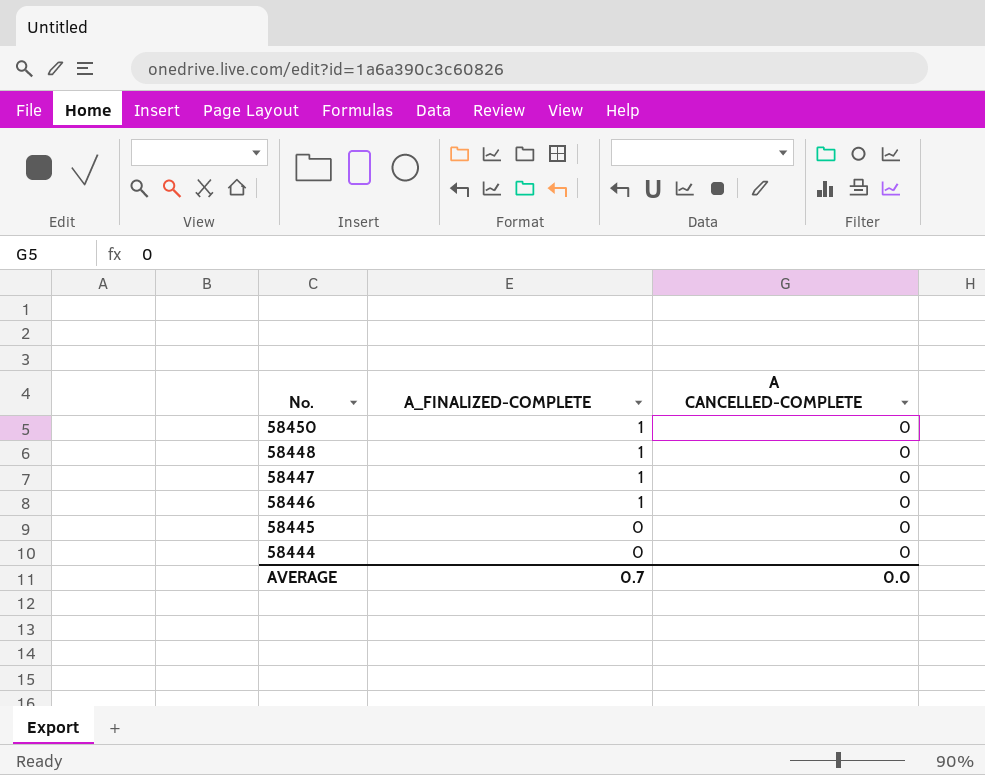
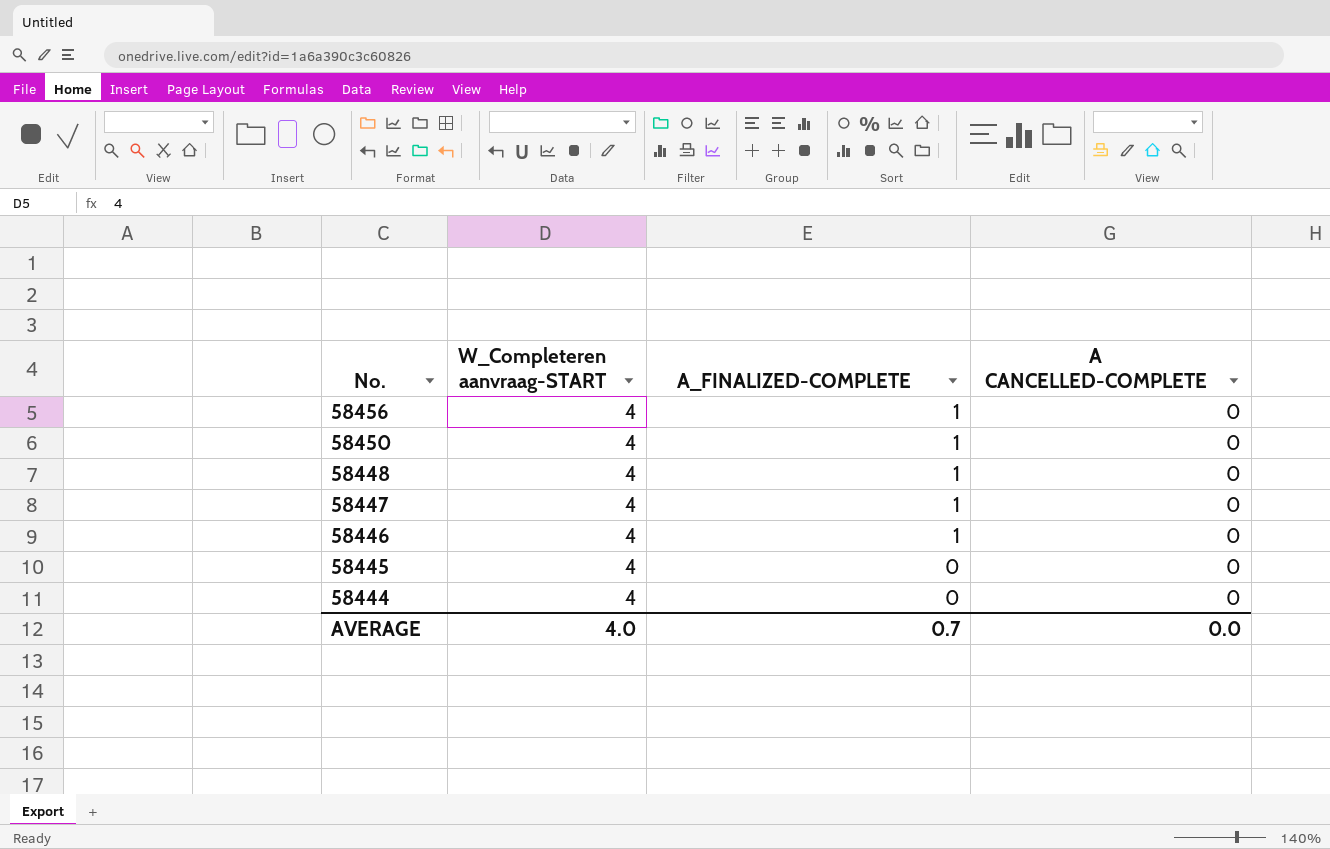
column W_Completeren aanvraag-START | position: none -> 2
row 58456: none -> 4 | 1 | 0

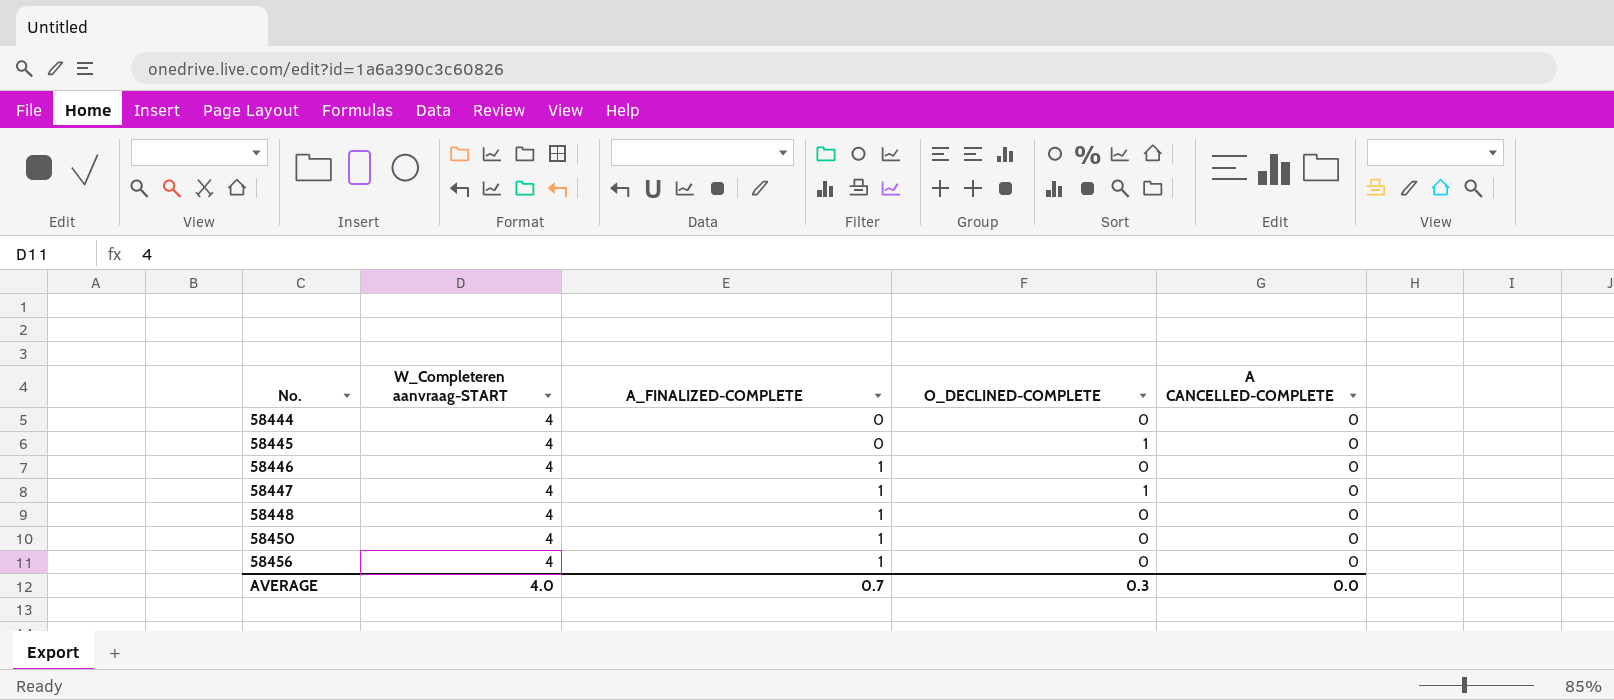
row order: No. descending -> No. ascending
column O_DECLINED-COMPLETE | position: none -> 4

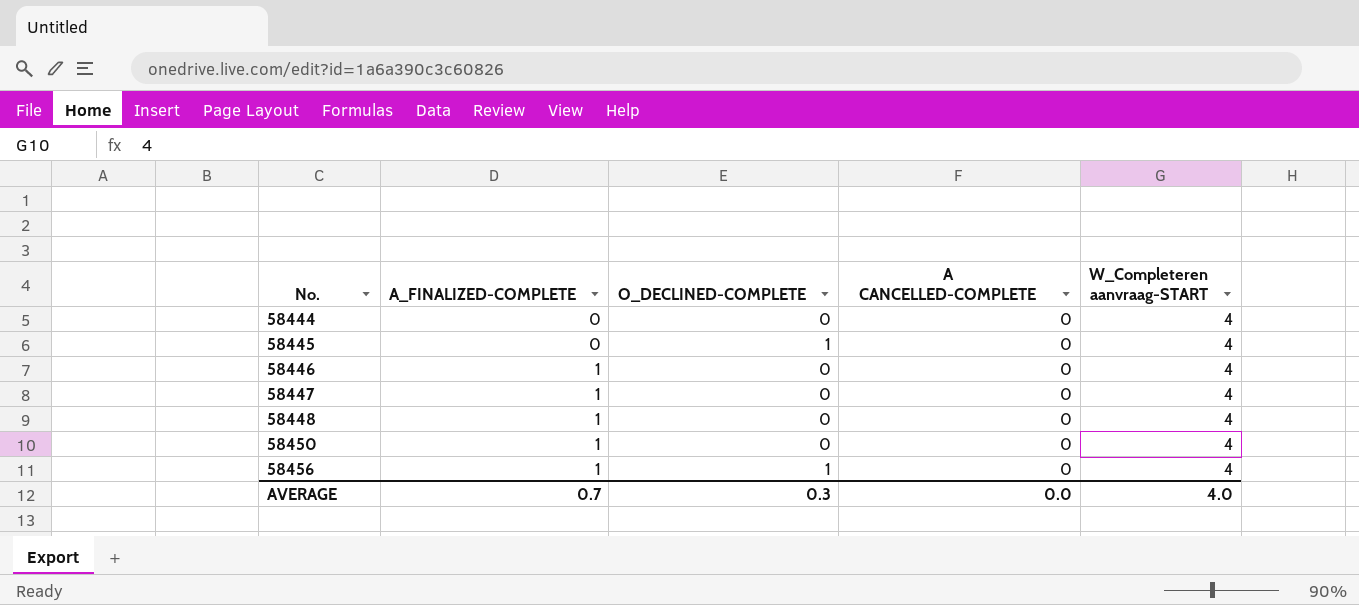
column W_Completeren aanvraag-START | position: 2 -> 5
58447 | O_DECLINED-COMPLETE: 1 -> 0
58456 | O_DECLINED-COMPLETE: 0 -> 1

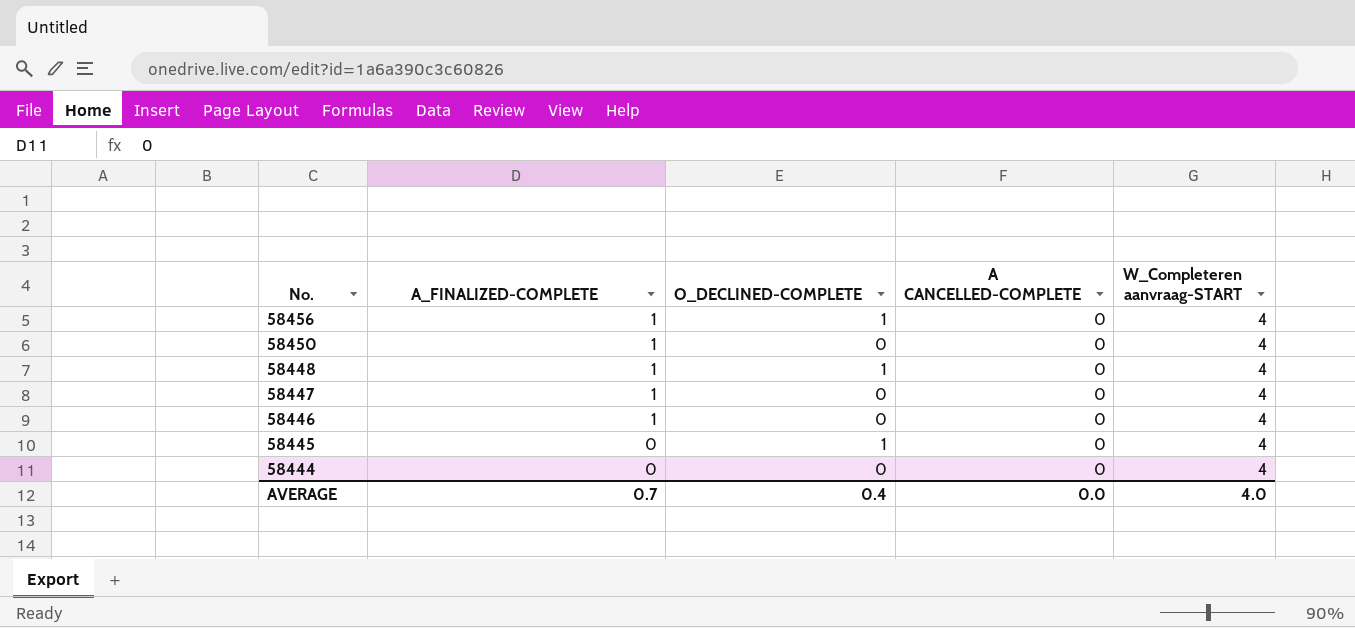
row order: No. ascending -> No. descending
58448 | O_DECLINED-COMPLETE: 0 -> 1
AVERAGE | O_DECLINED-COMPLETE: 0.3 -> 0.4

